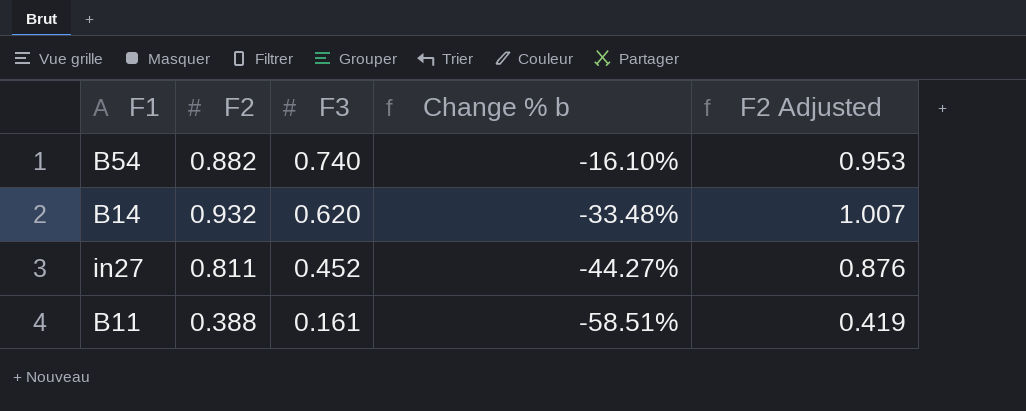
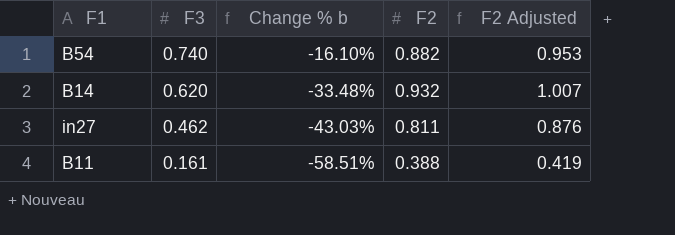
column F2 | position: 2 -> 4
in27 | F3: 0.452 -> 0.462
in27 | Change % b: -44.27% -> -43.03%

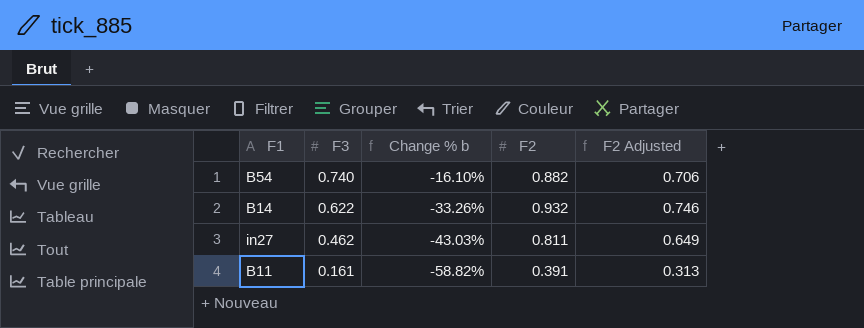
column F2 Adjusted | formula: [F2] * 1.08 -> [F2] * 0.8
B14 | F3: 0.620 -> 0.622
B14 | Change % b: -33.48% -> -33.26%
B11 | Change % b: -58.51% -> -58.82%
B11 | F2: 0.388 -> 0.391

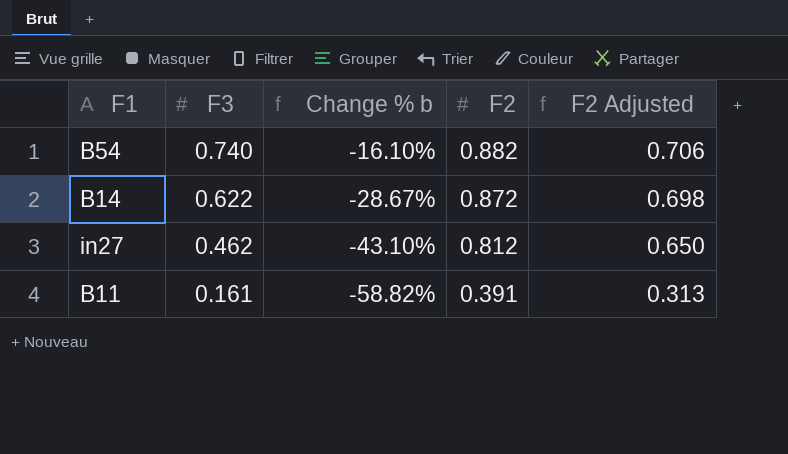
B14 | Change % b: -33.26% -> -28.67%
B14 | F2: 0.932 -> 0.872
B14 | F2 Adjusted: 0.746 -> 0.698
in27 | Change % b: -43.03% -> -43.10%
in27 | F2: 0.811 -> 0.812
in27 | F2 Adjusted: 0.649 -> 0.650

